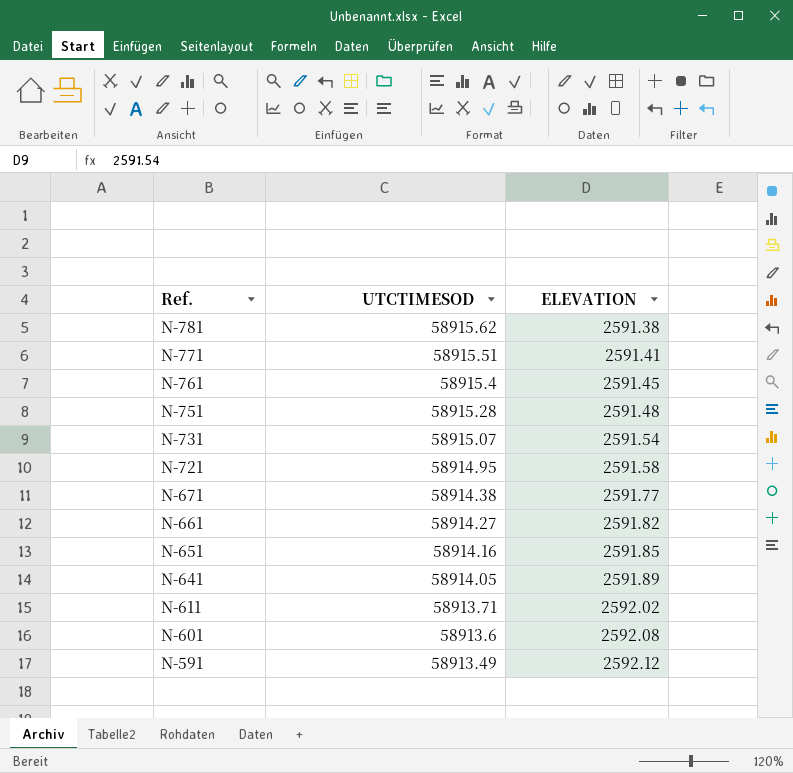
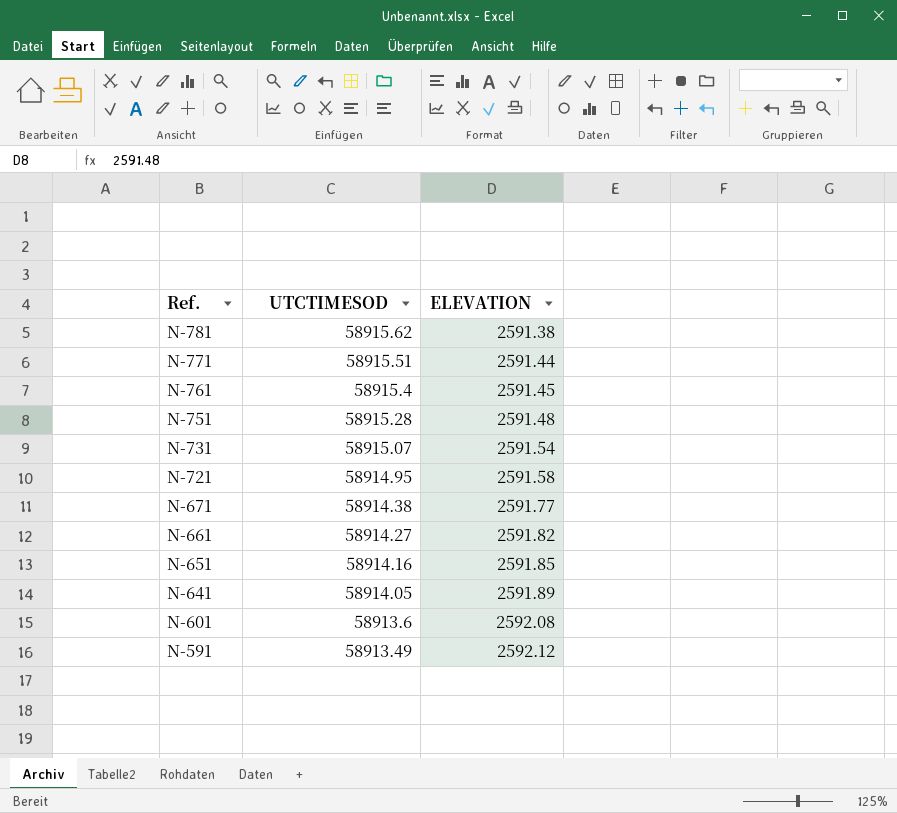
row N-611: 58913.71 | 2592.02 -> none
N-771 | ELEVATION: 2591.41 -> 2591.44

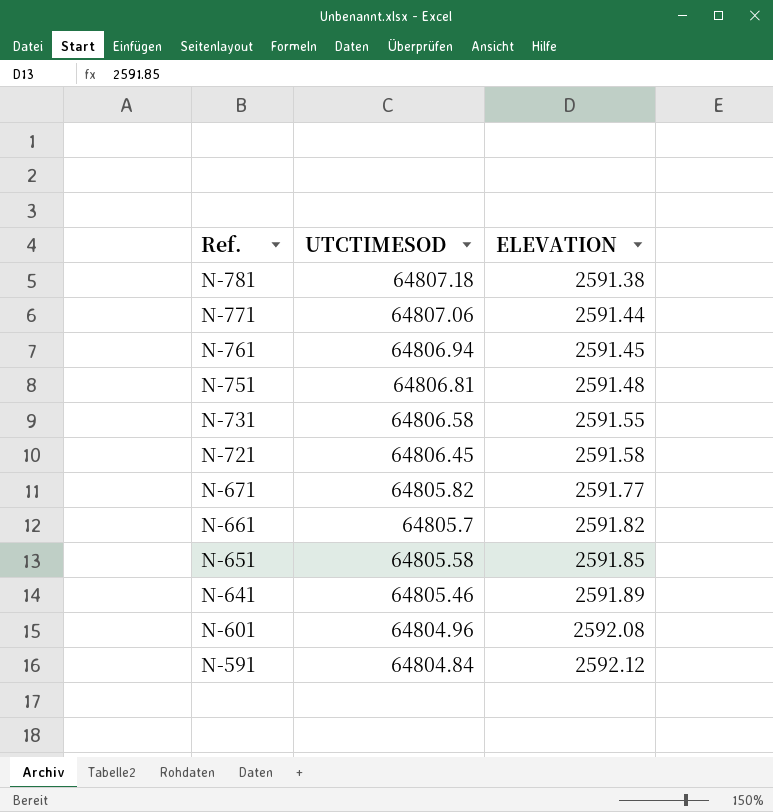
N-781 | UTCTIMESOD: 58915.62 -> 64807.18
N-771 | UTCTIMESOD: 58915.51 -> 64807.06
N-761 | UTCTIMESOD: 58915.4 -> 64806.94
N-751 | UTCTIMESOD: 58915.28 -> 64806.81
N-731 | UTCTIMESOD: 58915.07 -> 64806.58
N-731 | ELEVATION: 2591.54 -> 2591.55
N-721 | UTCTIMESOD: 58914.95 -> 64806.45
N-671 | UTCTIMESOD: 58914.38 -> 64805.82
N-661 | UTCTIMESOD: 58914.27 -> 64805.7
N-651 | UTCTIMESOD: 58914.16 -> 64805.58
N-641 | UTCTIMESOD: 58914.05 -> 64805.46
N-601 | UTCTIMESOD: 58913.6 -> 64804.96
N-591 | UTCTIMESOD: 58913.49 -> 64804.84

